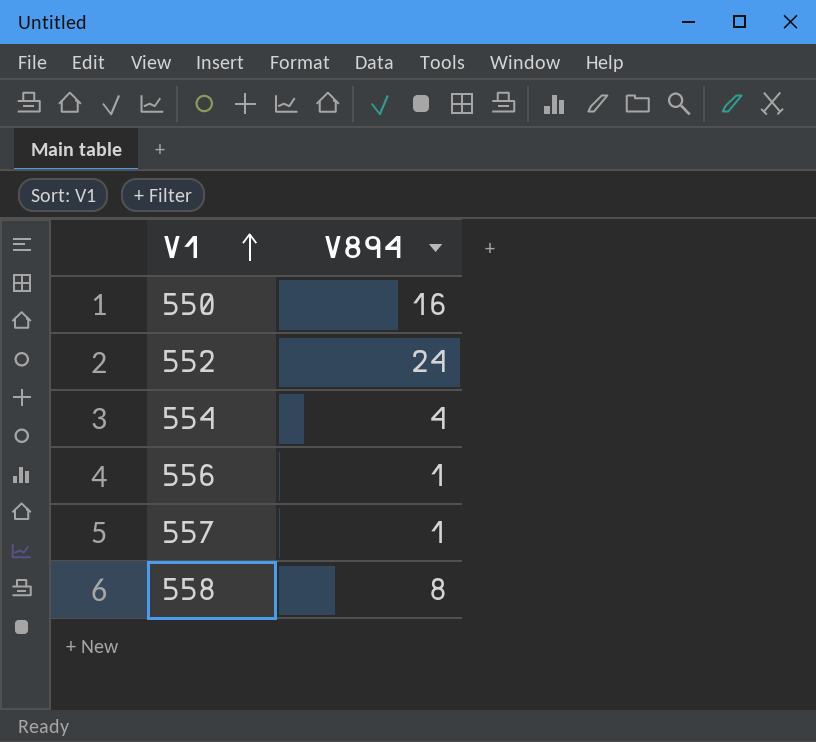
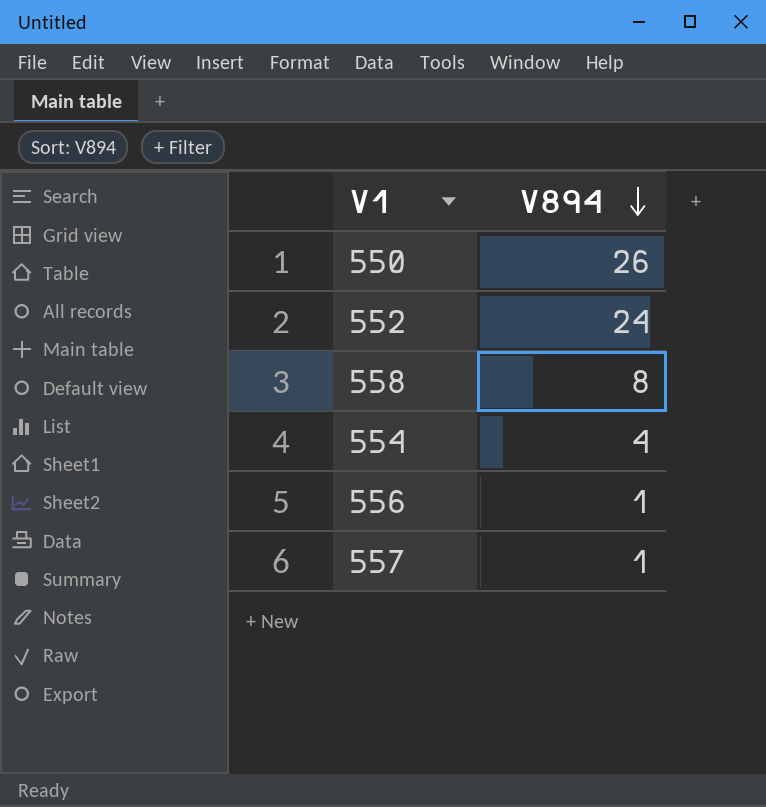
row order: V1 ascending -> V894 descending
550 | V894: 16 -> 26

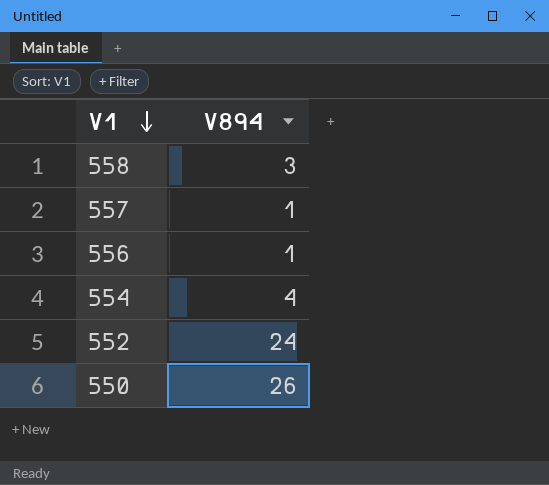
row order: V894 descending -> V1 descending
558 | V894: 8 -> 3

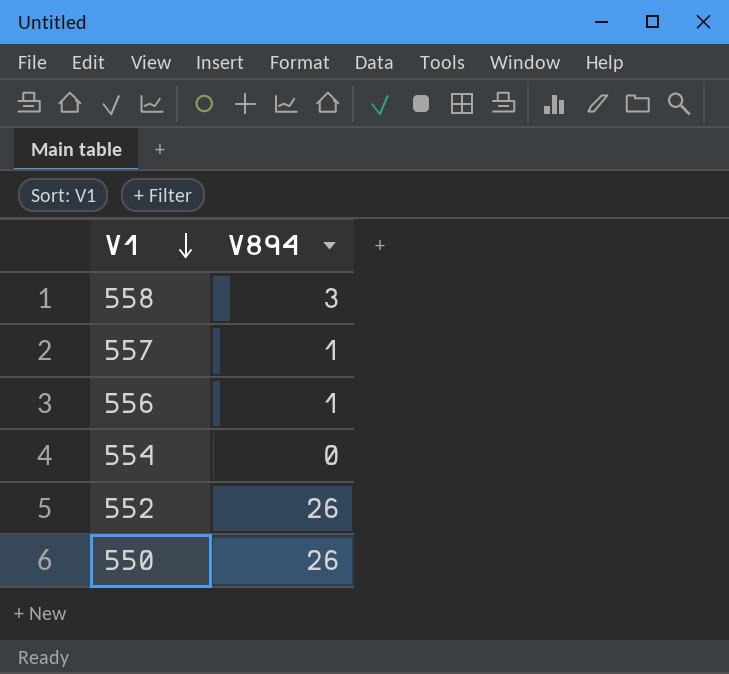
554 | V894: 4 -> 0
552 | V894: 24 -> 26

